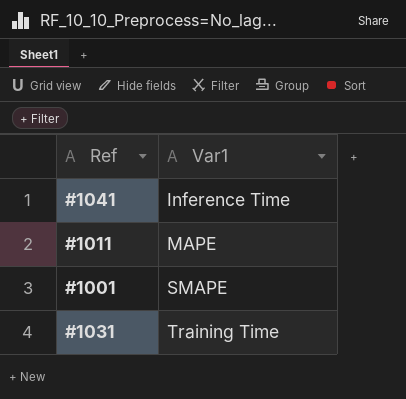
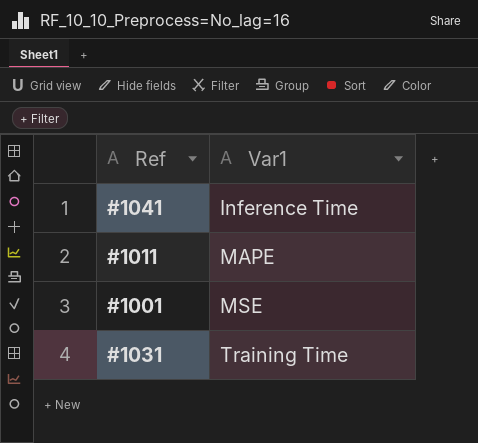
#1001 | Var1: SMAPE -> MSE

